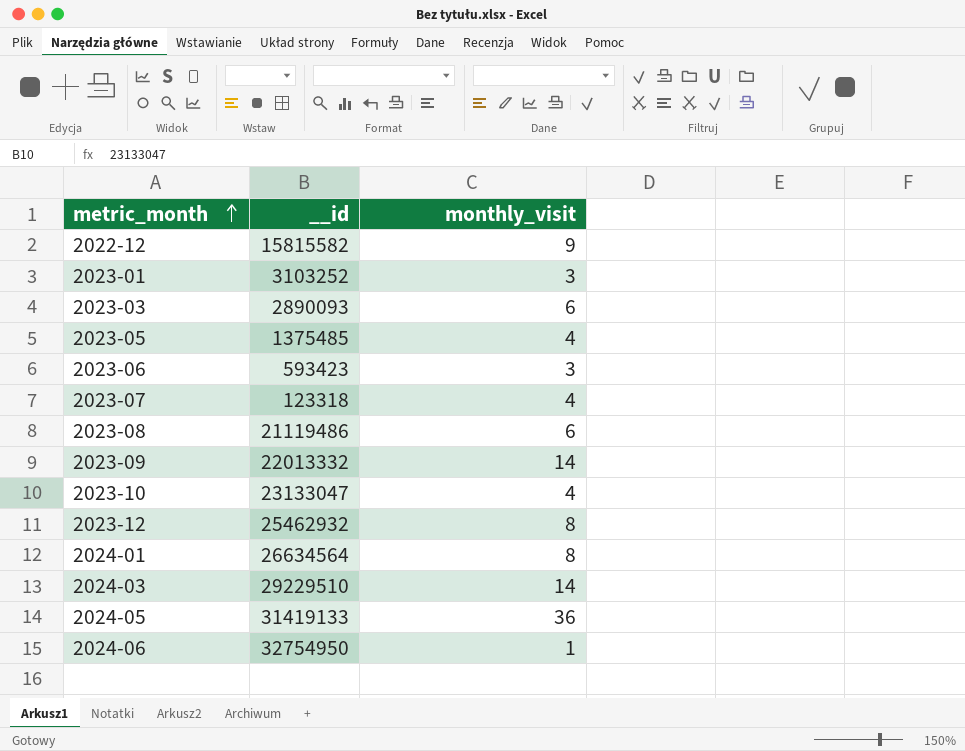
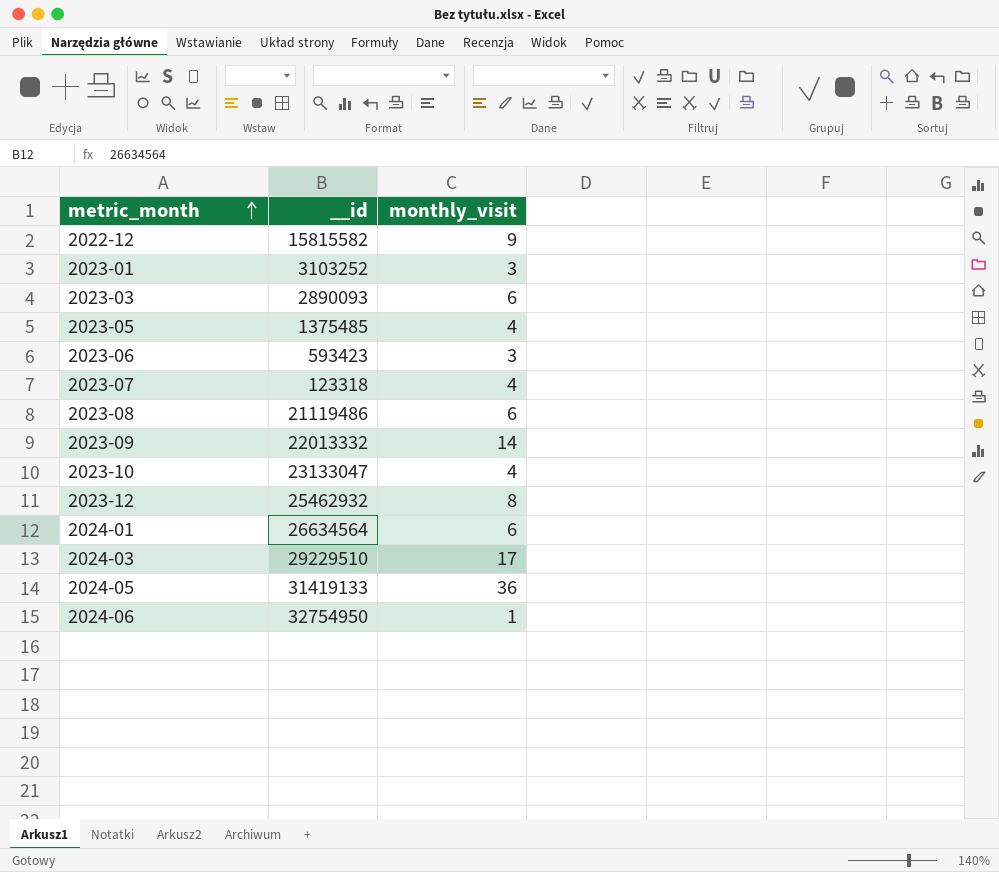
2024-01 | monthly_visit: 8 -> 6
2024-03 | monthly_visit: 14 -> 17

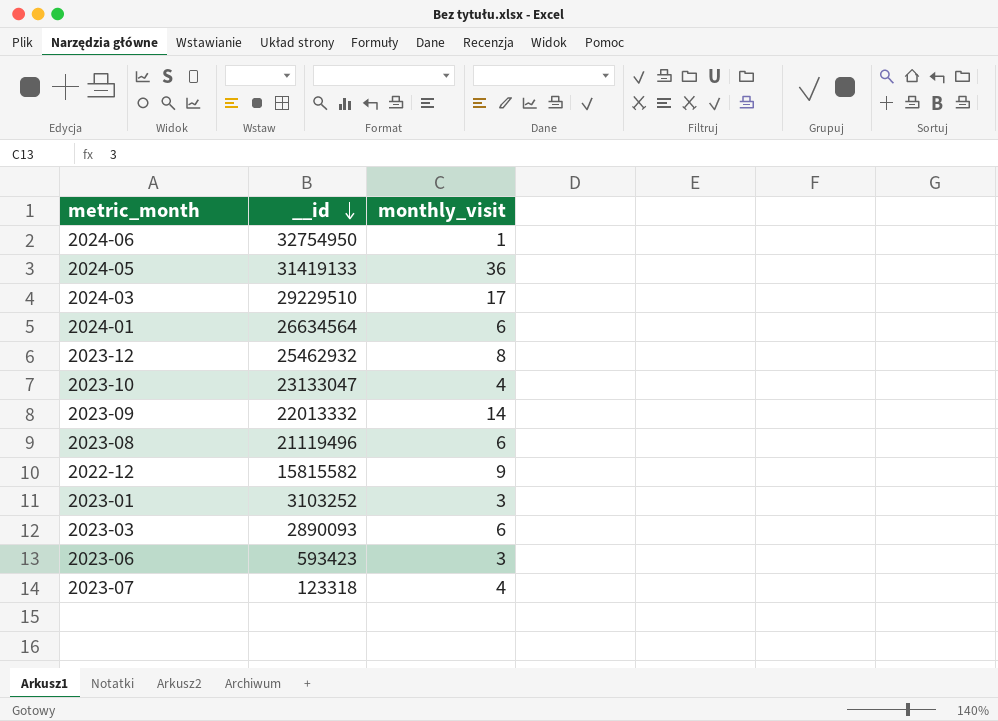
row order: metric_month ascending -> __id descending
row 2023-05: 1375485 | 4 -> none
2023-08 | __id: 21119486 -> 21119496

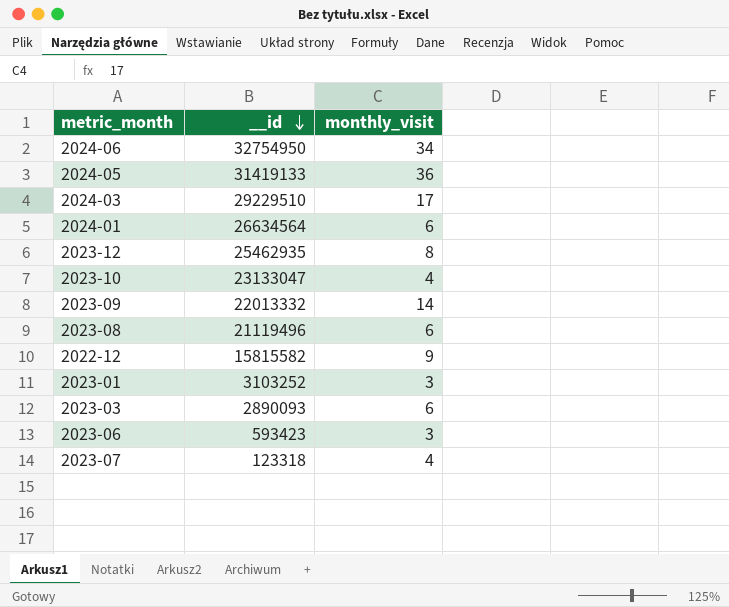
2024-06 | monthly_visit: 1 -> 34
2023-12 | __id: 25462932 -> 25462935

